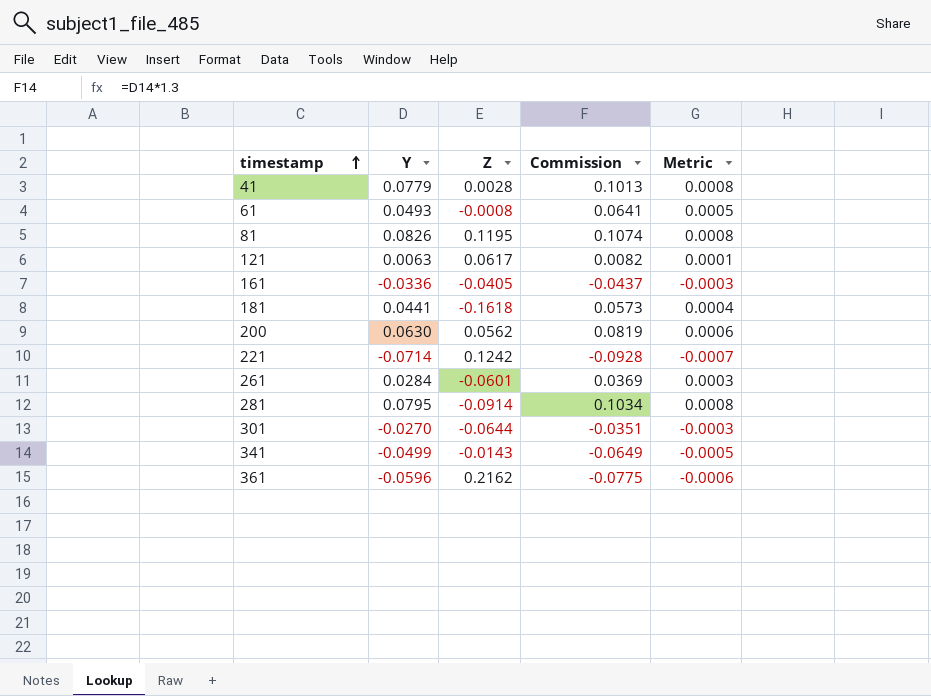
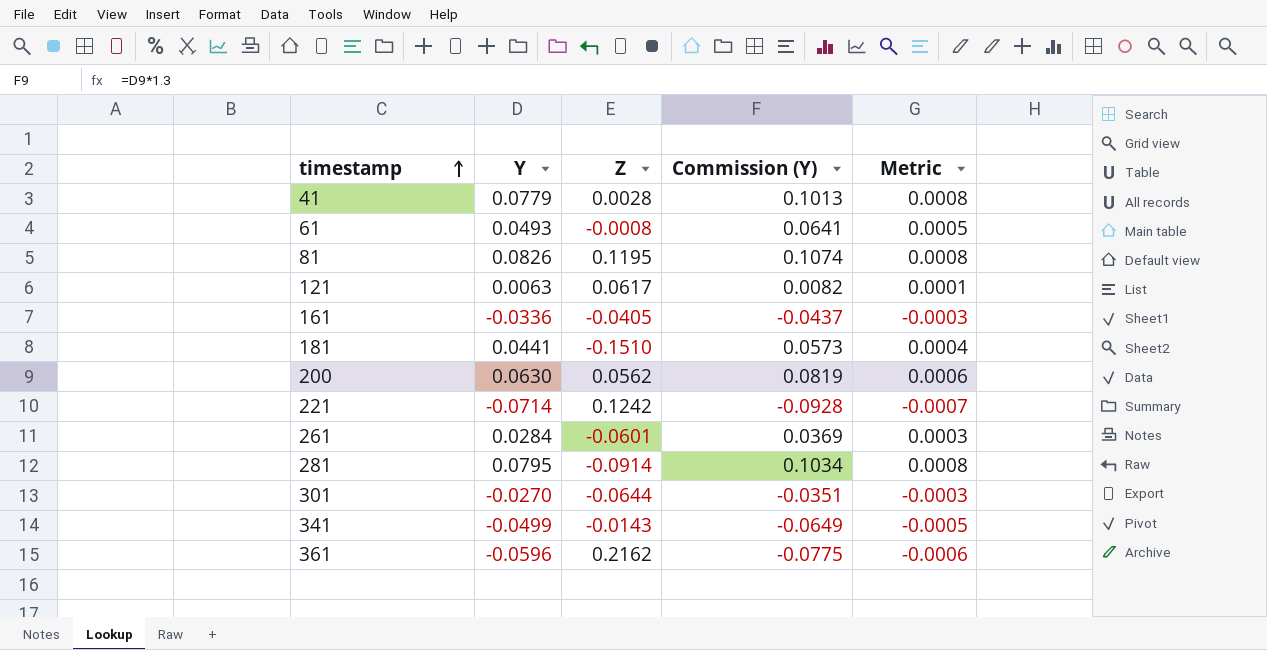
column name: Commission -> Commission (Y)
181 | Z: -0.1618 -> -0.1510

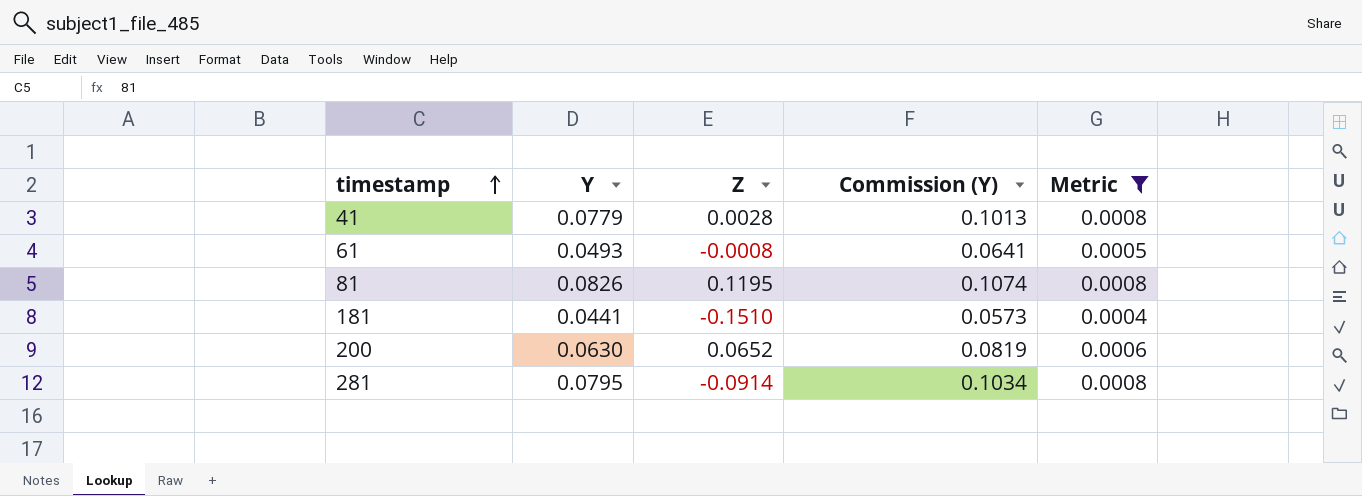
filter: none -> Metric >= 0.0004
200 | Z: 0.0562 -> 0.0652

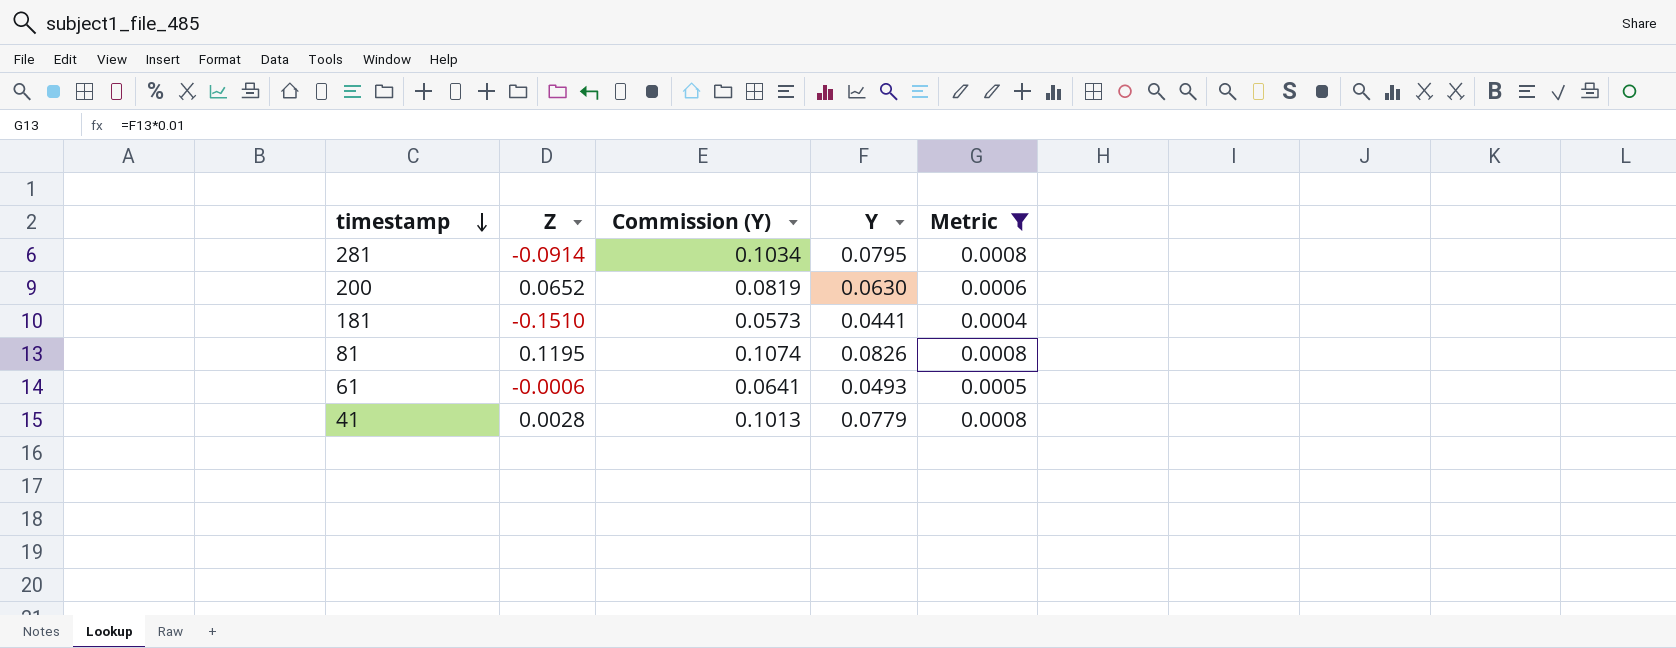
row order: timestamp ascending -> timestamp descending
column Y | position: 2 -> 4
61 | Z: -0.0008 -> -0.0006

